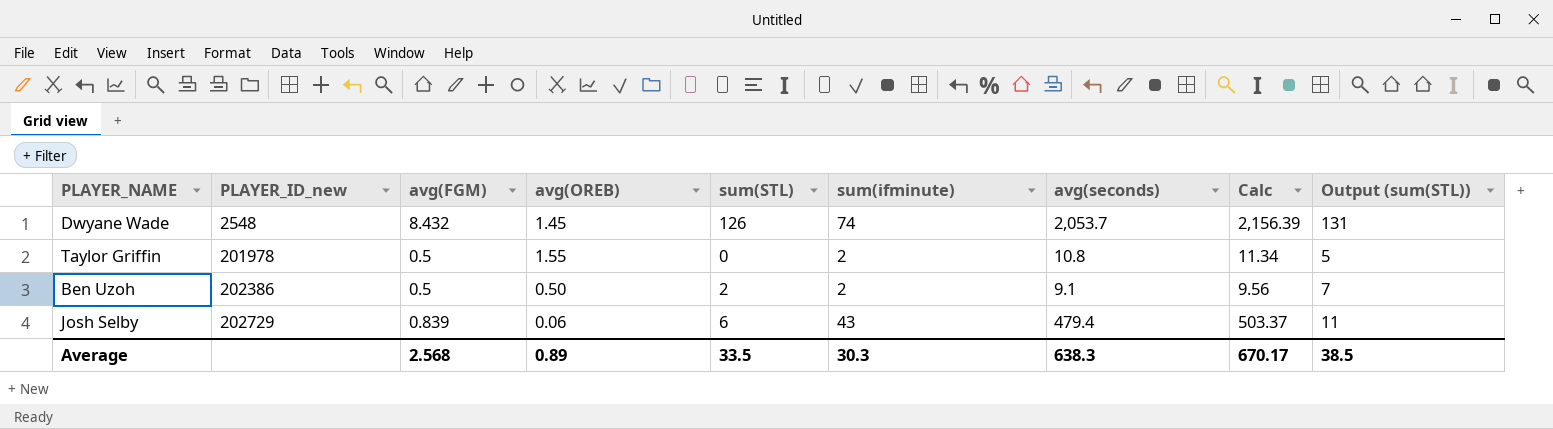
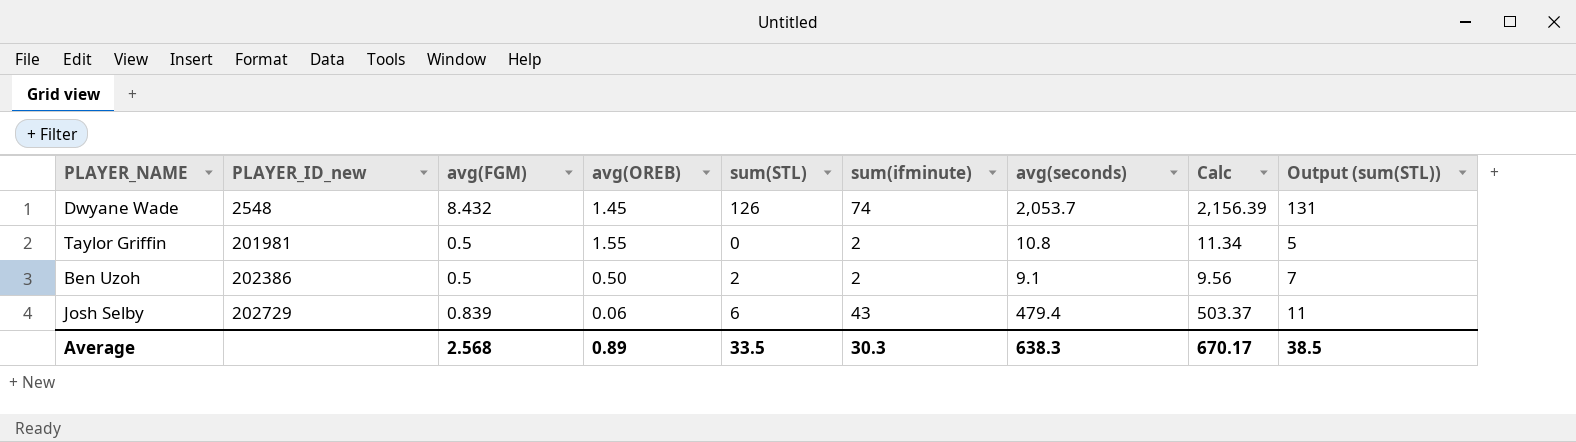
Taylor Griffin | PLAYER_ID_new: 201978 -> 201981

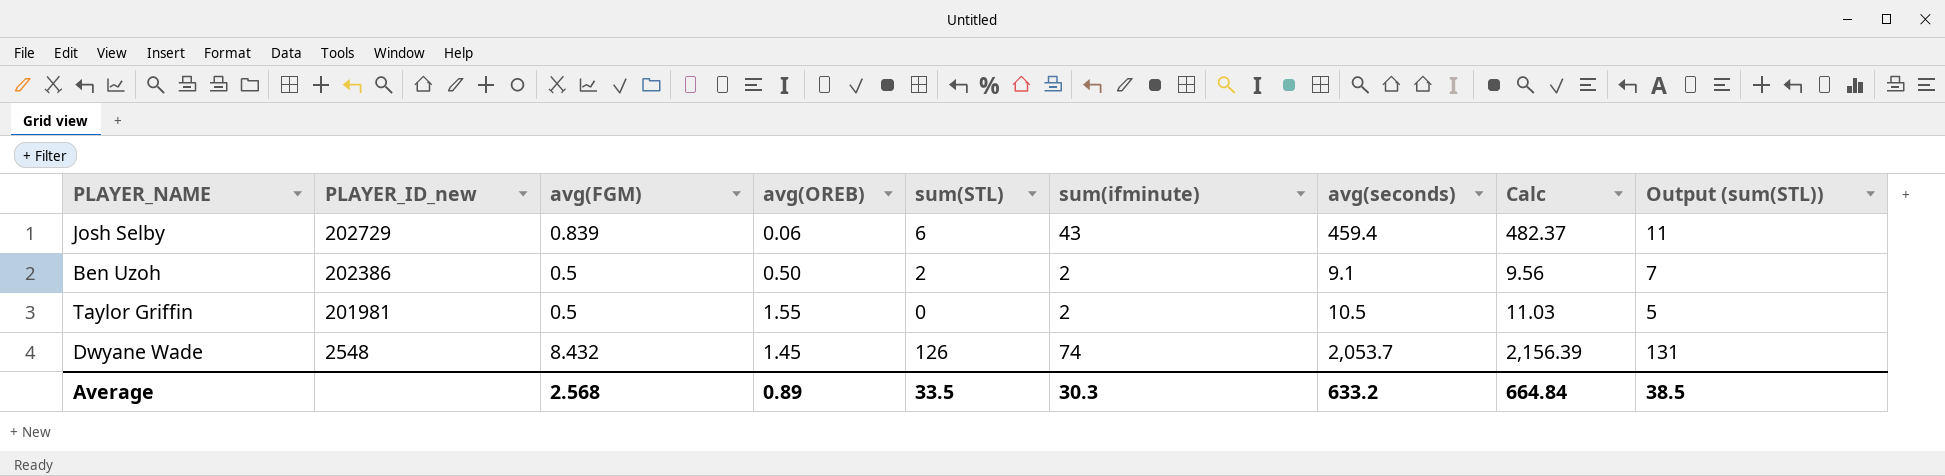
row order: PLAYER_ID_new ascending -> PLAYER_ID_new descending
Josh Selby | avg(seconds): 479.4 -> 459.4
Josh Selby | Calc: 503.37 -> 482.37
Taylor Griffin | avg(seconds): 10.8 -> 10.5
Taylor Griffin | Calc: 11.34 -> 11.03
Average | avg(seconds): 638.3 -> 633.2
Average | Calc: 670.17 -> 664.84

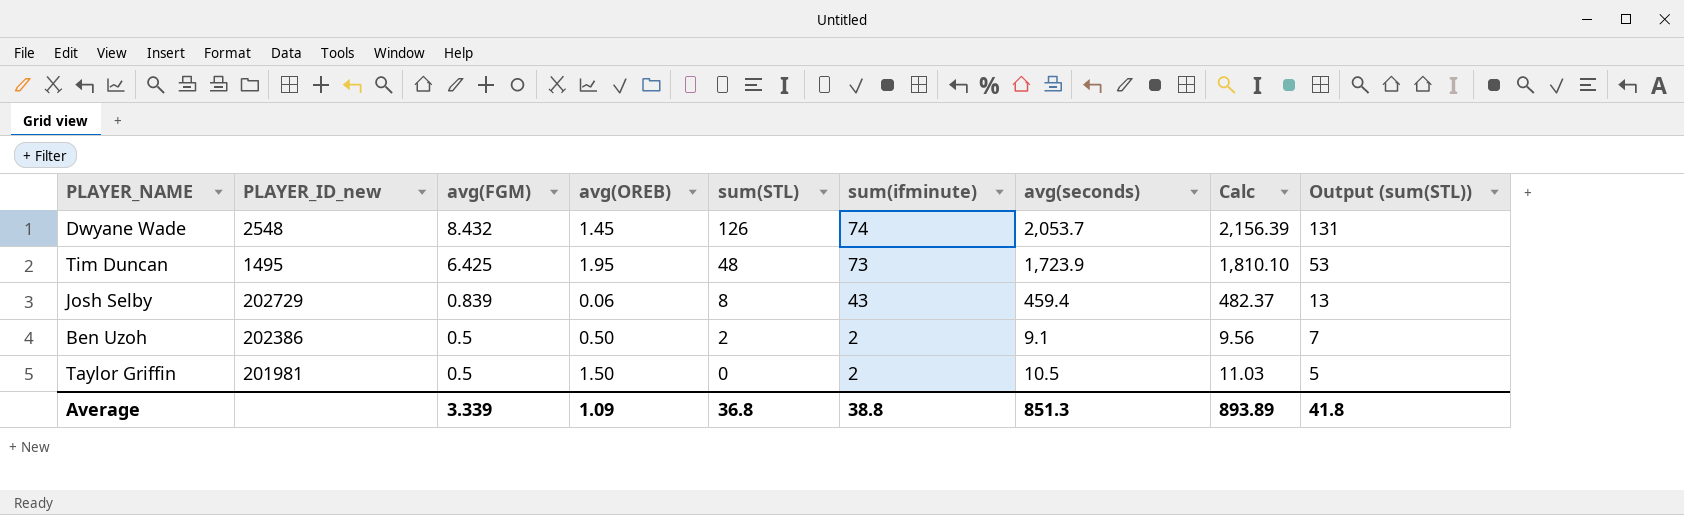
row order: PLAYER_ID_new descending -> avg(FGM) descending
row Tim Duncan: none -> 1495 | 6.425 | 1.95 | 48 | 73 | 1,723.9 | 1,810.10 | 53
Josh Selby | sum(STL): 6 -> 8
Josh Selby | Output (sum(STL)): 11 -> 13
Taylor Griffin | avg(OREB): 1.55 -> 1.50
Average | avg(FGM): 2.568 -> 3.339
Average | avg(OREB): 0.89 -> 1.09
Average | sum(STL): 33.5 -> 36.8
Average | sum(ifminute): 30.3 -> 38.8
Average | avg(seconds): 633.2 -> 851.3
Average | Calc: 664.84 -> 893.89
Average | Output (sum(STL)): 38.5 -> 41.8

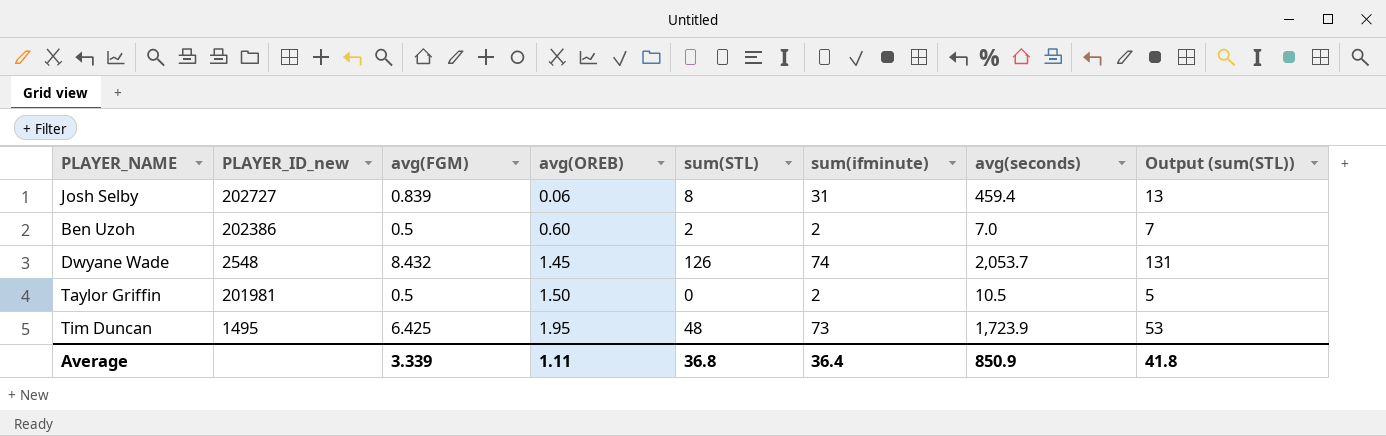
row order: avg(FGM) descending -> avg(OREB) ascending
column Calc | formula: [avg(seconds)] * 1.05 -> none
Josh Selby | PLAYER_ID_new: 202729 -> 202727
Josh Selby | sum(ifminute): 43 -> 31
Ben Uzoh | avg(OREB): 0.50 -> 0.60
Ben Uzoh | avg(seconds): 9.1 -> 7.0
Average | avg(OREB): 1.09 -> 1.11
Average | sum(ifminute): 38.8 -> 36.4
Average | avg(seconds): 851.3 -> 850.9

